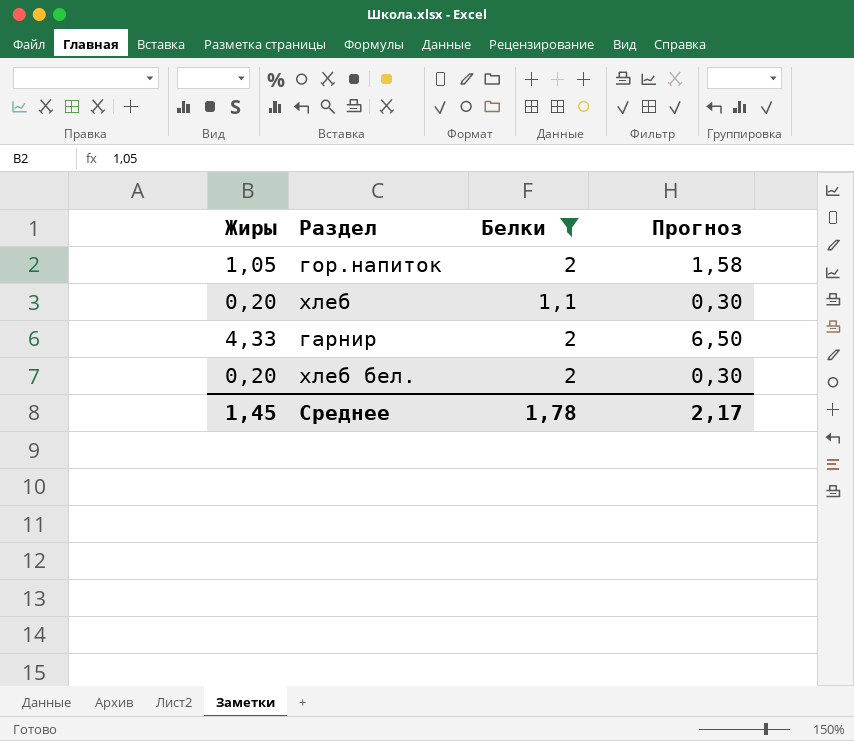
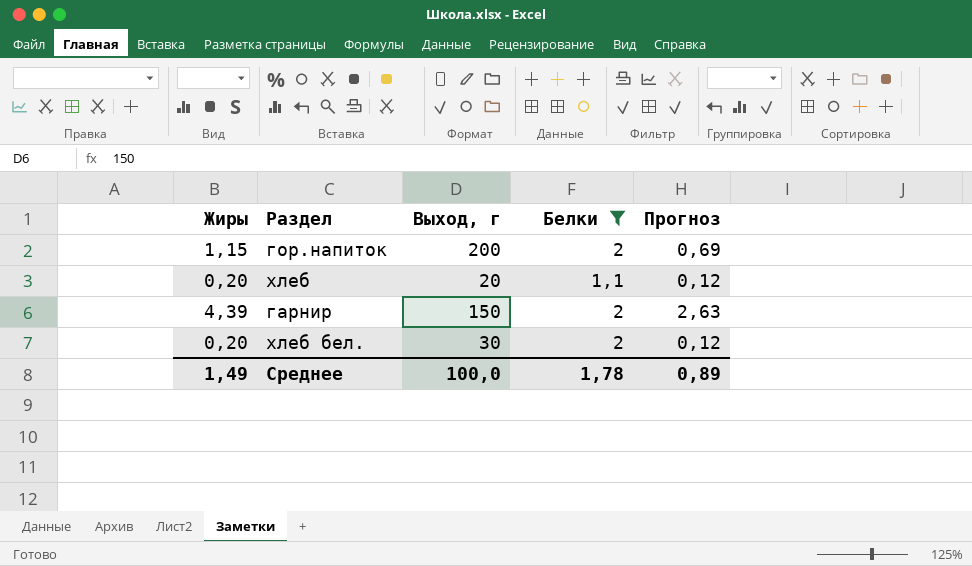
column Выход, г | position: none -> 3
column Прогноз | formula: [Жиры] * 1,5 -> [Жиры] * 0,6
гор.напиток | Жиры: 1,05 -> 1,15
гарнир | Жиры: 4,33 -> 4,39
Среднее | Жиры: 1,45 -> 1,49
Среднее | Прогноз: 2,17 -> 0,89

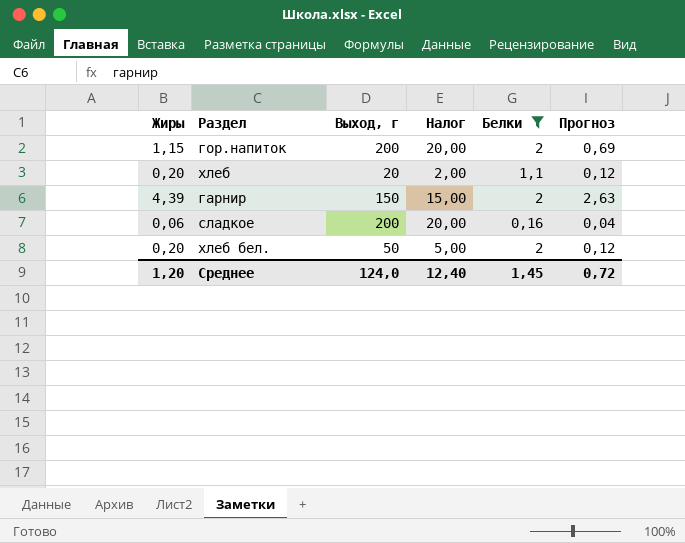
column Налог | formula: none -> [Выход, г] * 0,1
row сладкое: none -> 0,06 | 200 | 20,00 | 0,16 | 0,04
хлеб бел. | Выход, г: 30 -> 50
Среднее | Жиры: 1,49 -> 1,20
Среднее | Выход, г: 100,0 -> 124,0
Среднее | Белки: 1,78 -> 1,45
Среднее | Прогноз: 0,89 -> 0,72

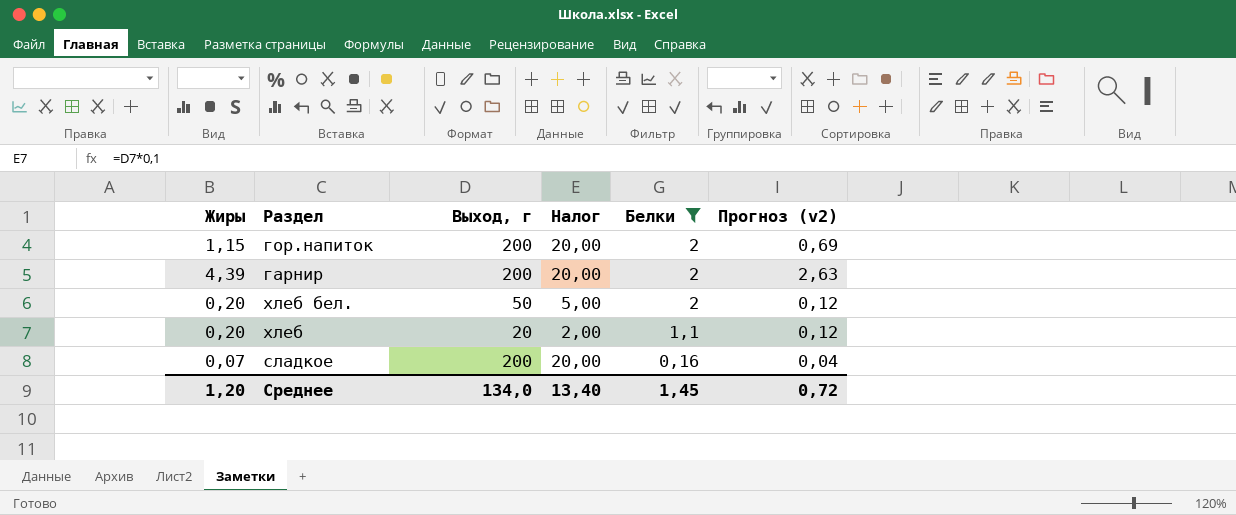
row order: none -> Белки descending
column name: Прогноз -> Прогноз (v2)
гарнир | Выход, г: 150 -> 200
гарнир | Налог: 15,00 -> 20,00
сладкое | Жиры: 0,06 -> 0,07
Среднее | Выход, г: 124,0 -> 134,0
Среднее | Налог: 12,40 -> 13,40

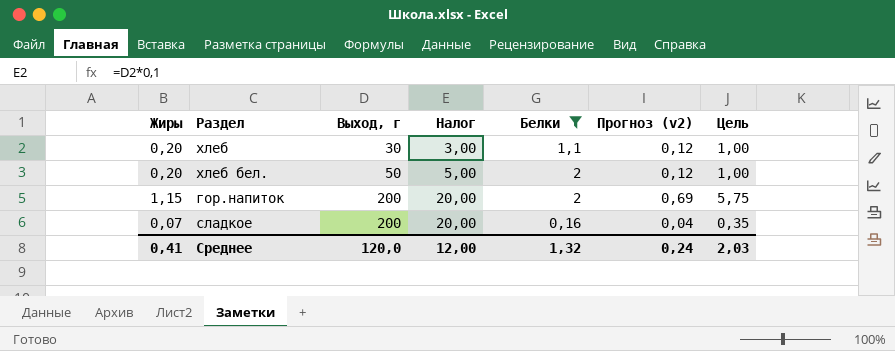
row order: Белки descending -> Выход, г ascending
column Цель | formula: none -> [Жиры] * 5
row гарнир: 4,39 | 200 | 20,00 | 2 | 2,63 -> none
хлеб | Выход, г: 20 -> 30
хлеб | Налог: 2,00 -> 3,00
Среднее | Жиры: 1,20 -> 0,41
Среднее | Выход, г: 134,0 -> 120,0
Среднее | Налог: 13,40 -> 12,00
Среднее | Белки: 1,45 -> 1,32
Среднее | Прогноз (v2): 0,72 -> 0,24

